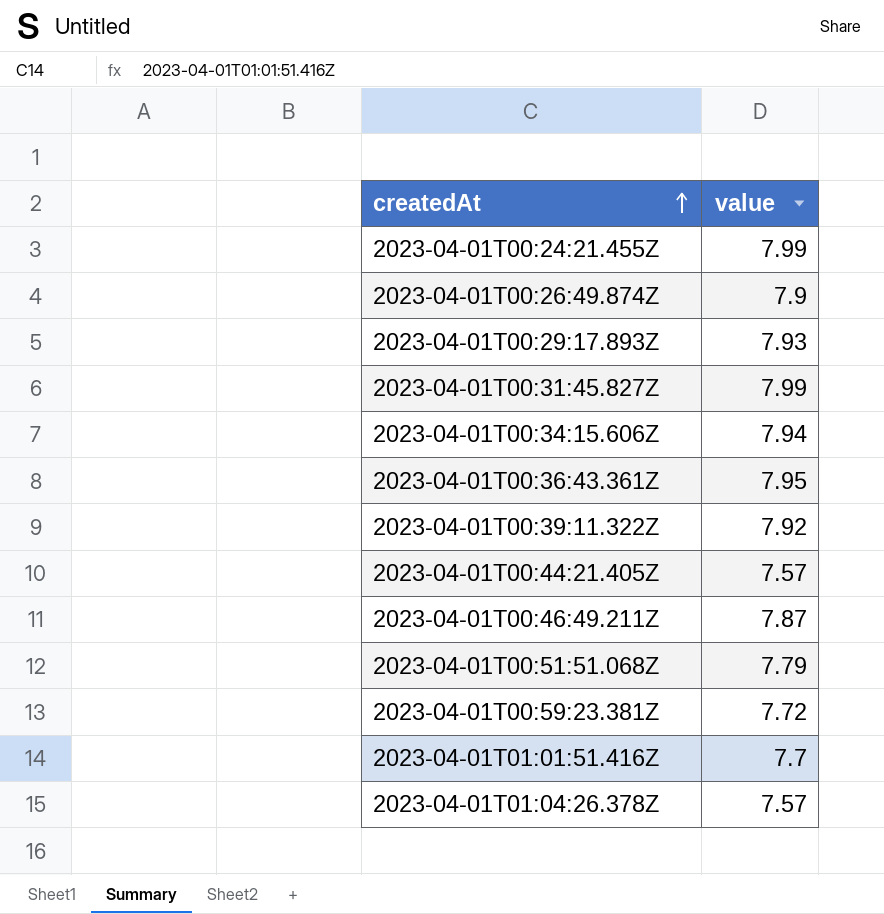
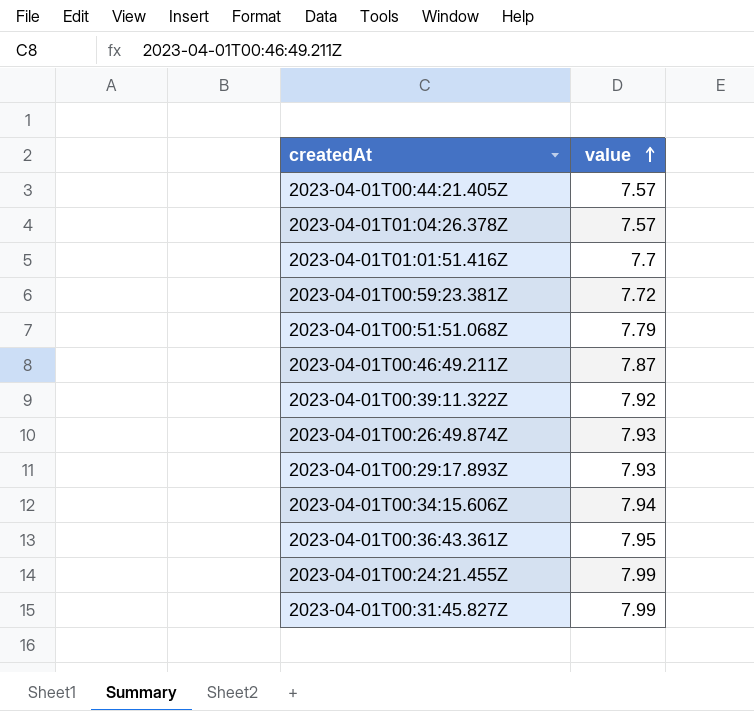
row order: createdAt ascending -> value ascending
2023-04-01T00:26:49.874Z | value: 7.9 -> 7.93

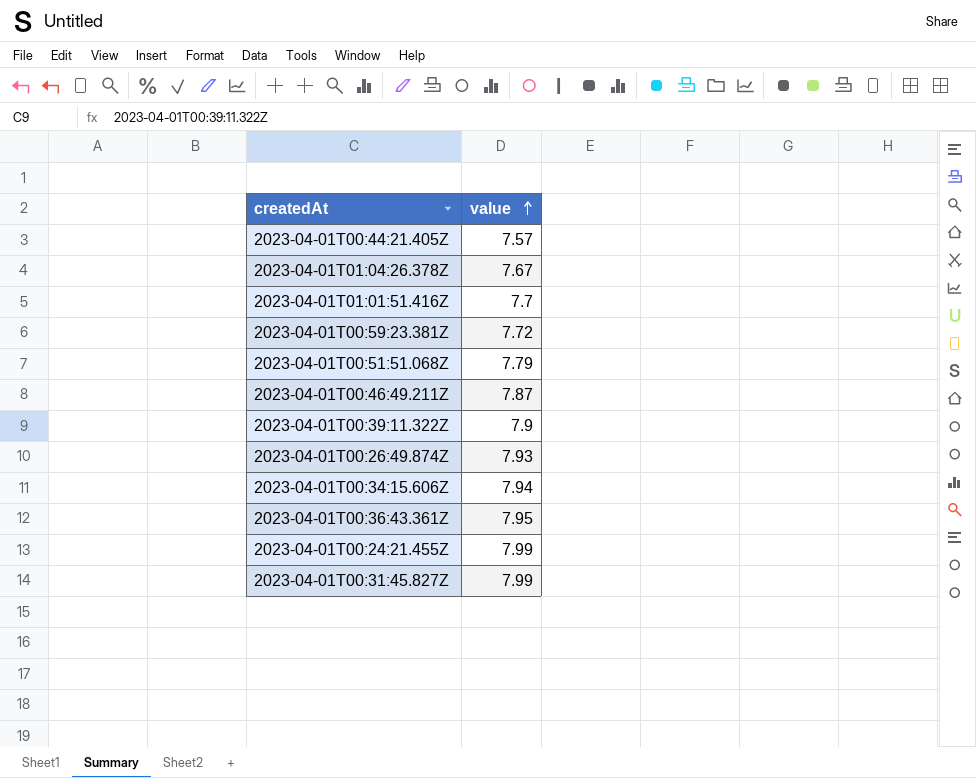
row 2023-04-01T00:29:17.893Z: 7.93 -> none
2023-04-01T01:04:26.378Z | value: 7.57 -> 7.67
2023-04-01T00:39:11.322Z | value: 7.92 -> 7.9

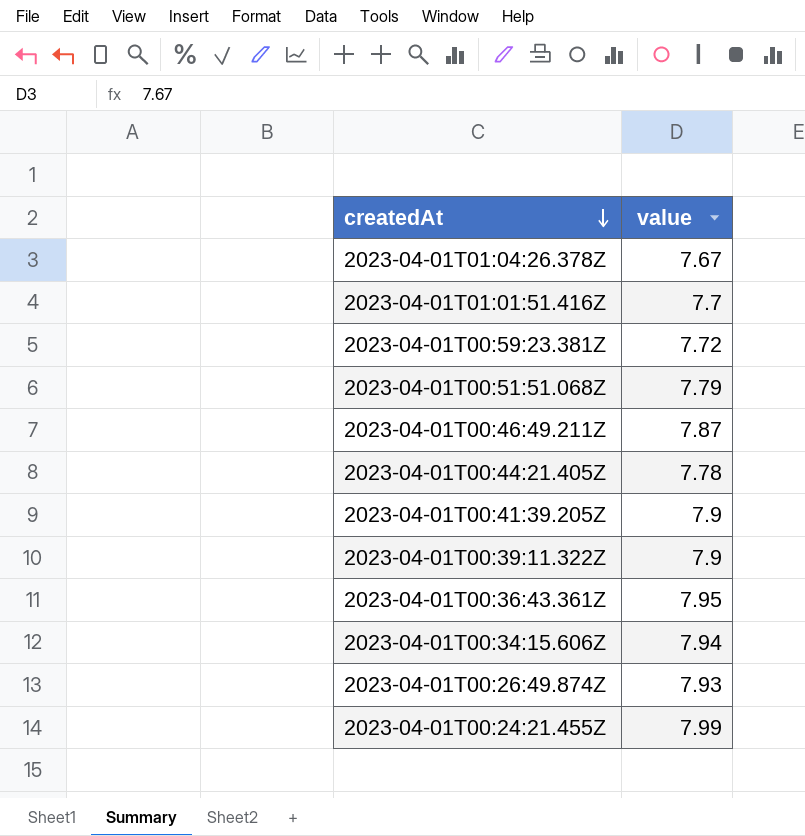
row order: value ascending -> createdAt descending
row 2023-04-01T00:31:45.827Z: 7.99 -> none
2023-04-01T00:44:21.405Z | value: 7.57 -> 7.78
row 2023-04-01T00:41:39.205Z: none -> 7.9

